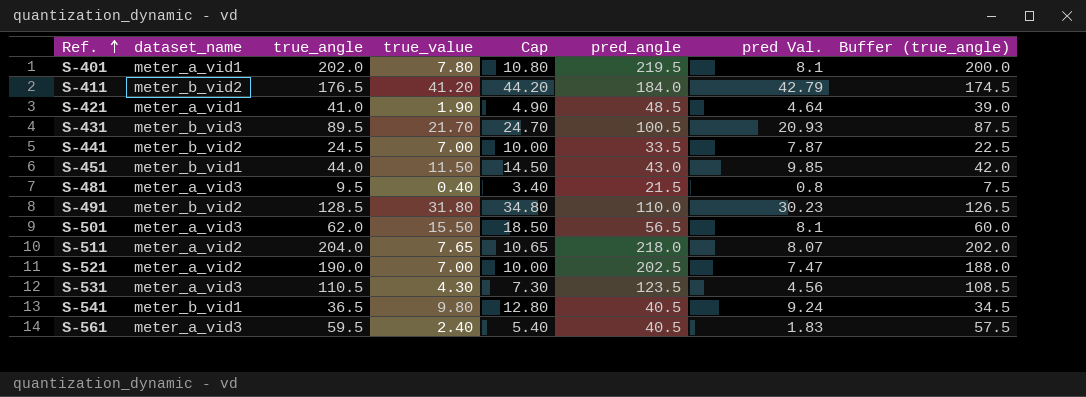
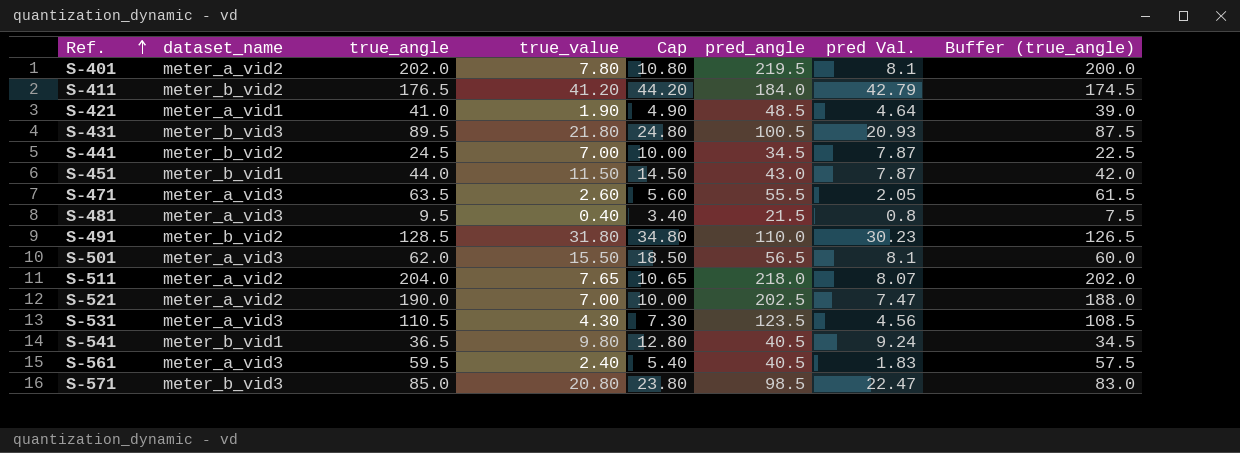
S-401 | dataset_name: meter_a_vid1 -> meter_a_vid2
S-431 | true_value: 21.70 -> 21.80
S-431 | Cap: 24.70 -> 24.80
S-441 | pred_angle: 33.5 -> 34.5
S-451 | pred Val.: 9.85 -> 7.87
row S-471: none -> meter_a_vid3 | 63.5 | 2.60 | 5.60 | 55.5 | 2.05 | 61.5
row S-571: none -> meter_b_vid3 | 85.0 | 20.80 | 23.80 | 98.5 | 22.47 | 83.0

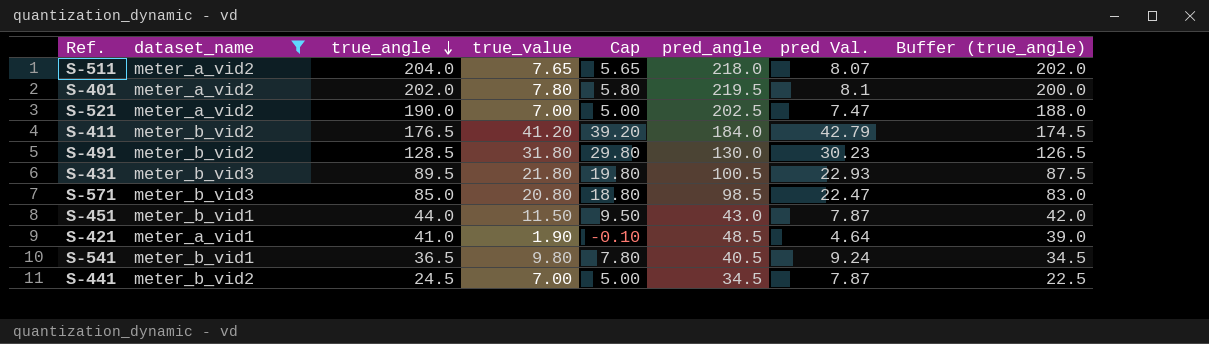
filter: none -> dataset_name != meter_a_vid3
row order: Ref. ascending -> true_angle descending
column Cap | formula: [true_value] + 3 -> [true_value] - 2
S-491 | pred_angle: 110.0 -> 130.0
S-431 | pred Val.: 20.93 -> 22.93

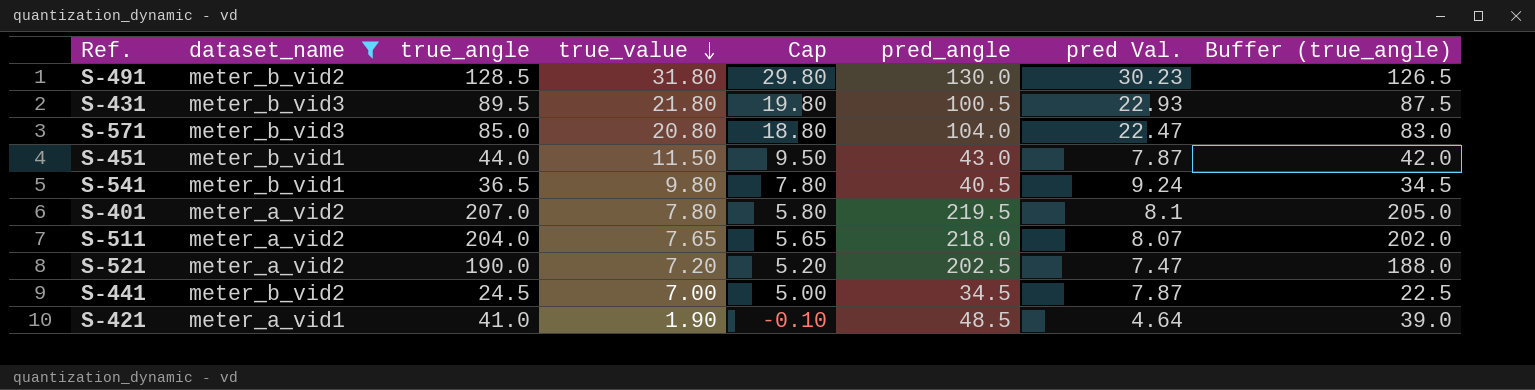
row order: true_angle descending -> true_value descending
row S-411: meter_b_vid2 | 176.5 | 41.20 | 39.20 | 184.0 | 42.79 | 174.5 -> none
S-571 | pred_angle: 98.5 -> 104.0
S-401 | true_angle: 202.0 -> 207.0
S-401 | Buffer (true_angle): 200.0 -> 205.0
S-521 | true_value: 7.00 -> 7.20
S-521 | Cap: 5.00 -> 5.20

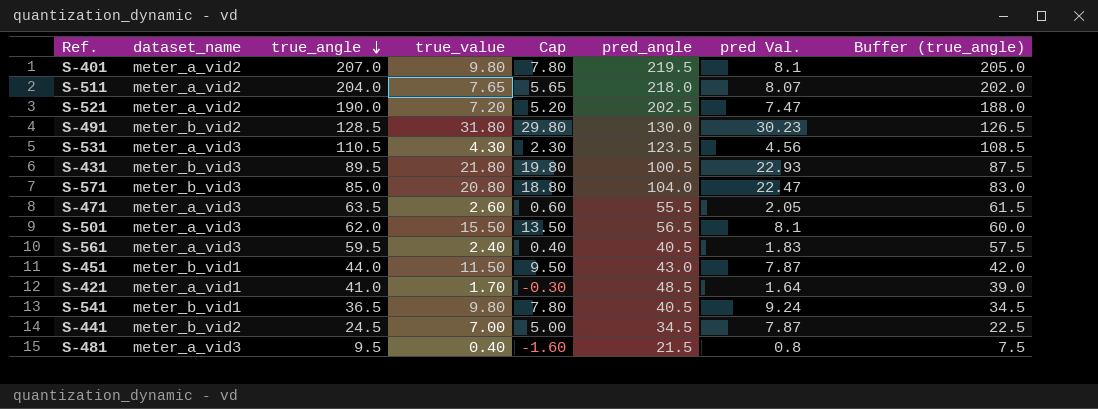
filter: dataset_name != meter_a_vid3 -> none
row order: true_value descending -> true_angle descending
S-401 | true_value: 7.80 -> 9.80
S-401 | Cap: 5.80 -> 7.80
S-421 | true_value: 1.90 -> 1.70
S-421 | Cap: -0.10 -> -0.30
S-421 | pred Val.: 4.64 -> 1.64

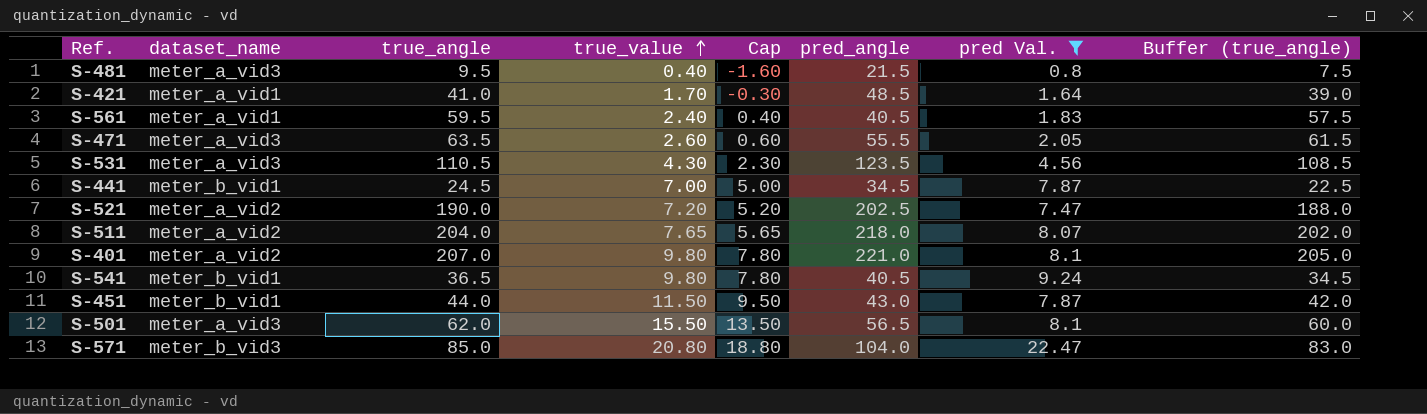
filter: none -> pred Val. <= 22.47
row order: true_angle descending -> true_value ascending
S-561 | dataset_name: meter_a_vid3 -> meter_a_vid1
S-441 | dataset_name: meter_b_vid2 -> meter_b_vid1
S-401 | pred_angle: 219.5 -> 221.0

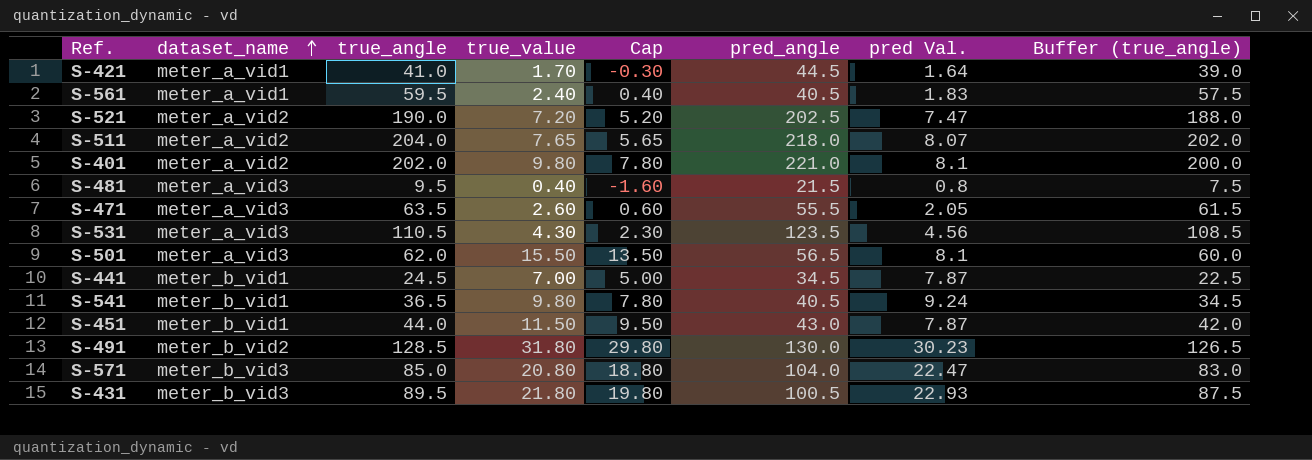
filter: pred Val. <= 22.47 -> none
row order: true_value ascending -> dataset_name ascending
S-421 | pred_angle: 48.5 -> 44.5
S-401 | true_angle: 207.0 -> 202.0
S-401 | Buffer (true_angle): 205.0 -> 200.0

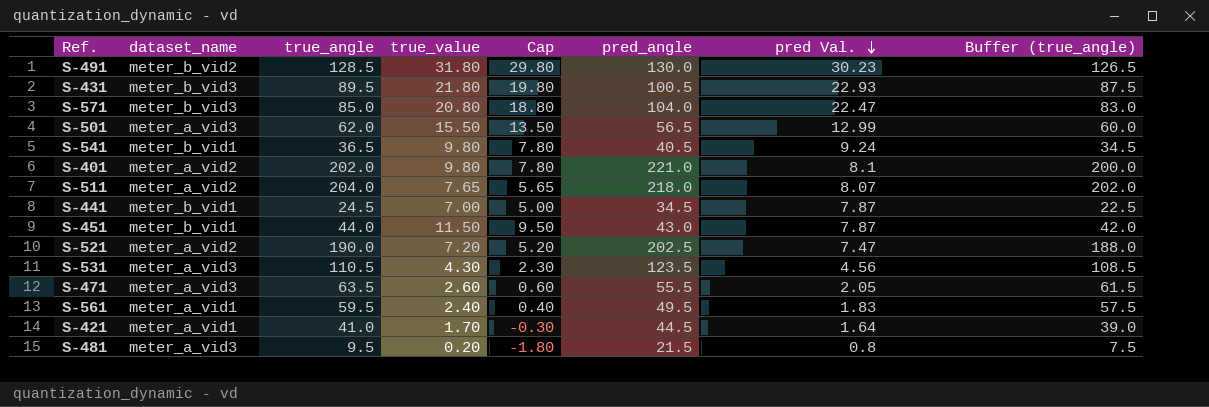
row order: dataset_name ascending -> pred Val. descending
S-501 | pred Val.: 8.1 -> 12.99
S-561 | pred_angle: 40.5 -> 49.5
S-481 | true_value: 0.40 -> 0.20
S-481 | Cap: -1.60 -> -1.80

